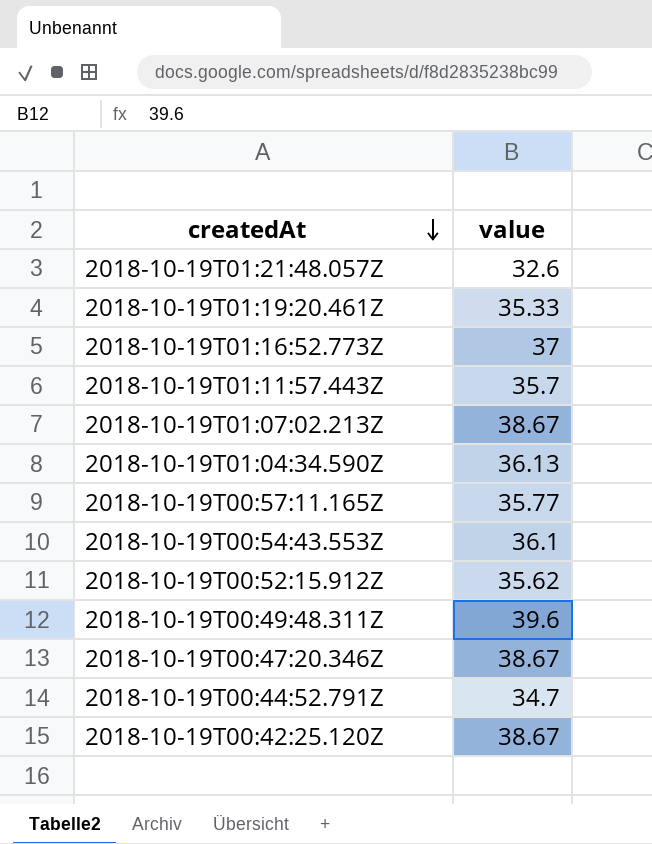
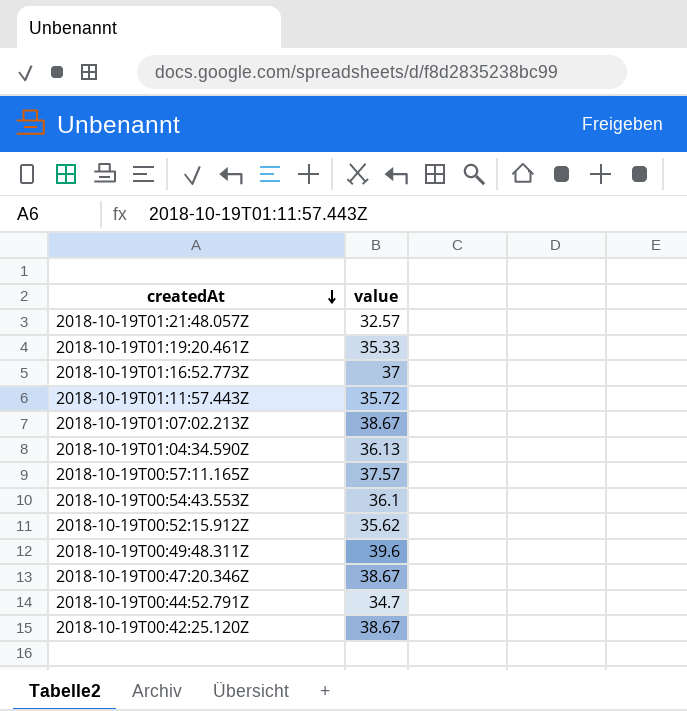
2018-10-19T01:21:48.057Z | value: 32.6 -> 32.57
2018-10-19T01:11:57.443Z | value: 35.7 -> 35.72
2018-10-19T00:57:11.165Z | value: 35.77 -> 37.57

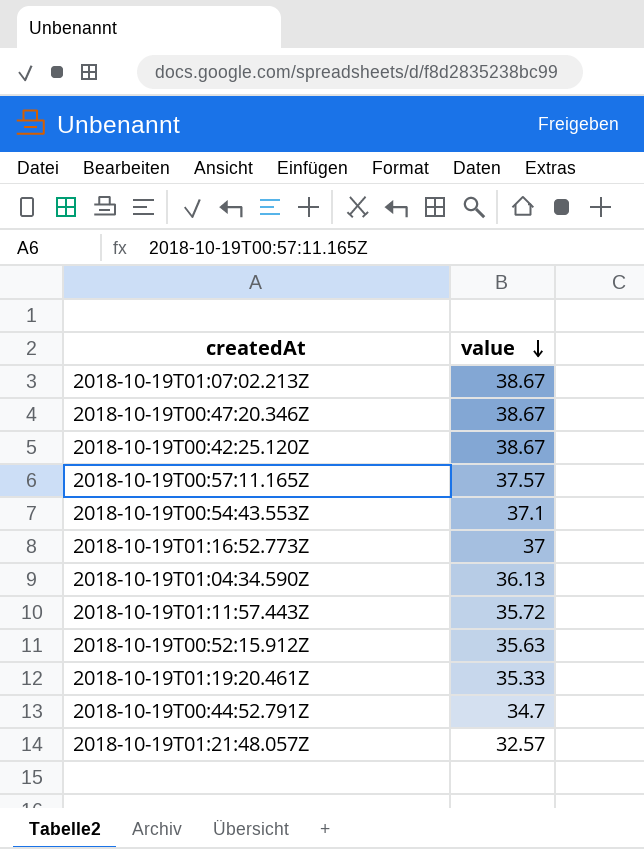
row order: createdAt descending -> value descending
row 2018-10-19T00:49:48.311Z: 39.6 -> none
2018-10-19T00:54:43.553Z | value: 36.1 -> 37.1
2018-10-19T00:52:15.912Z | value: 35.62 -> 35.63

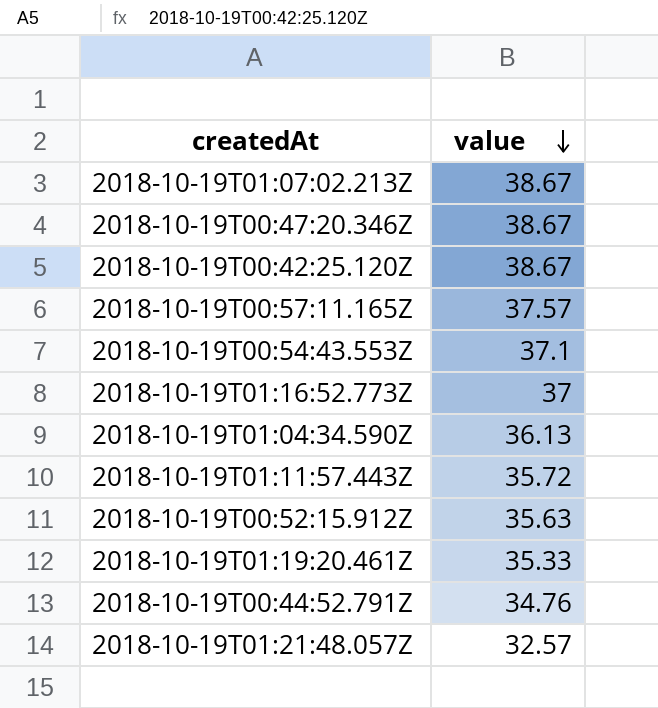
2018-10-19T00:44:52.791Z | value: 34.7 -> 34.76

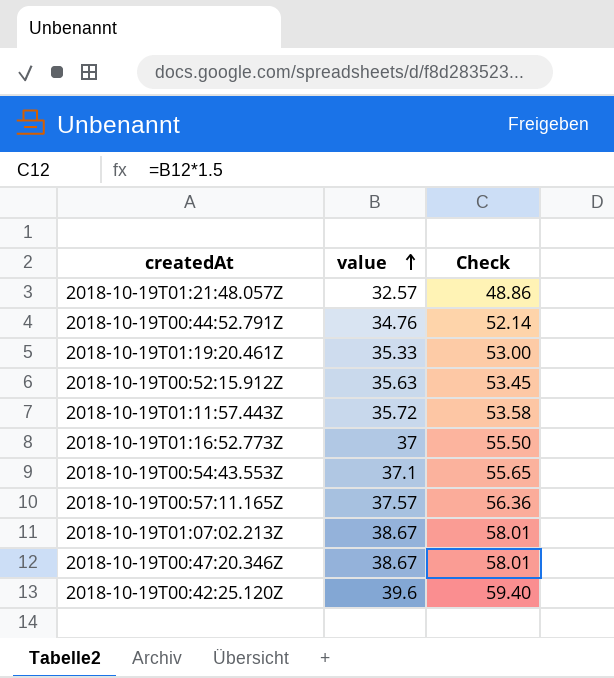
row order: value descending -> value ascending
column Check | formula: none -> [value] * 1.5
row 2018-10-19T01:04:34.590Z: 36.13 -> none
2018-10-19T00:42:25.120Z | value: 38.67 -> 39.6

